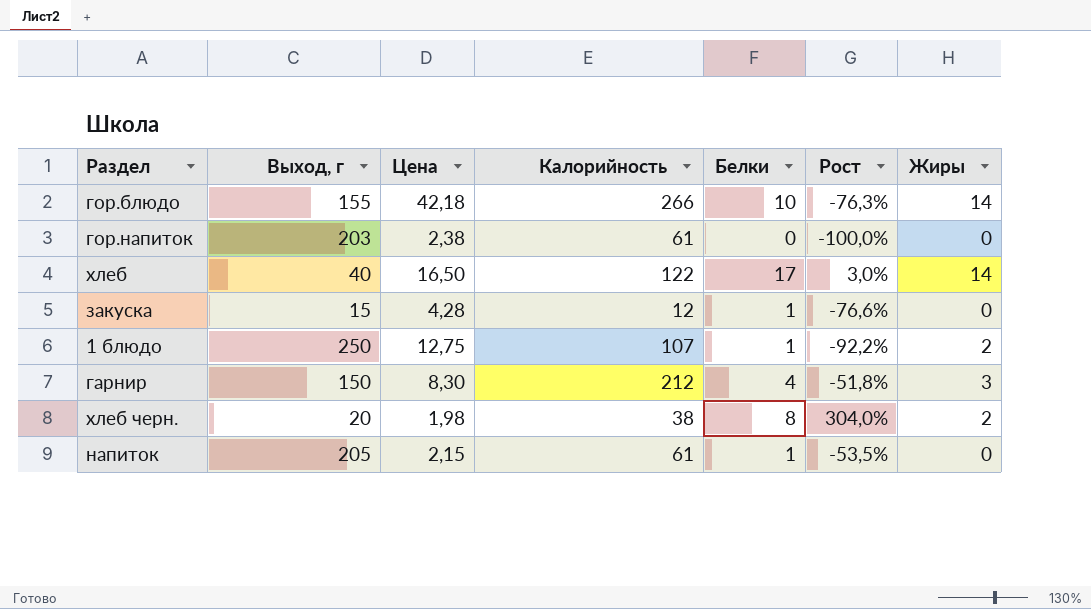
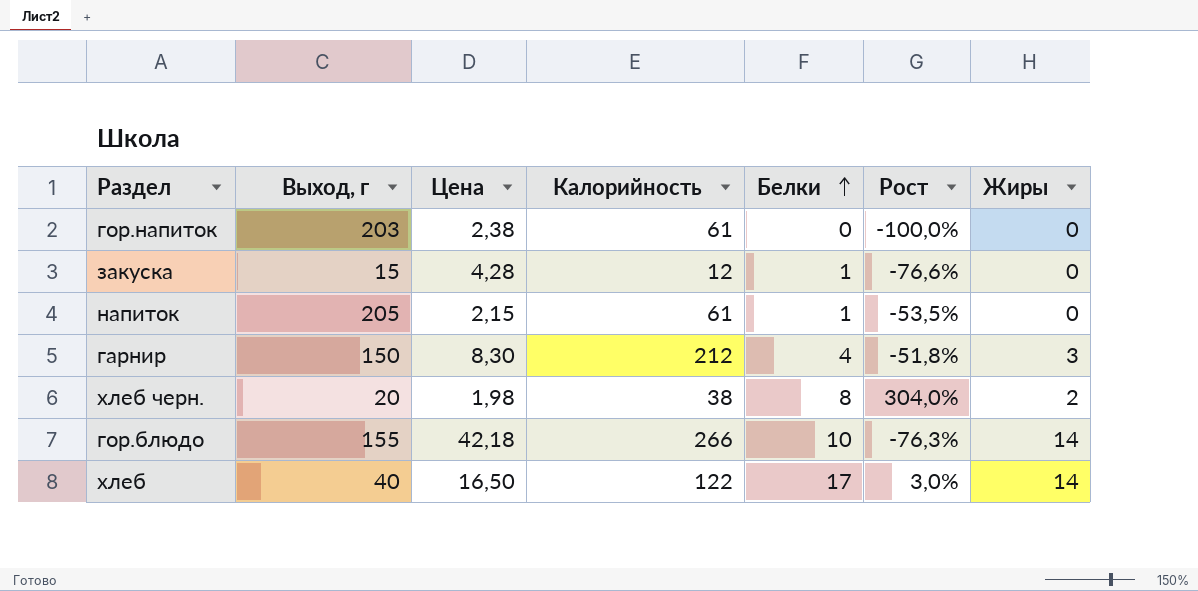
row order: none -> Белки ascending
row 1 блюдо: 250 | 12,75 | 107 | 1 | -92,2% | 2 -> none

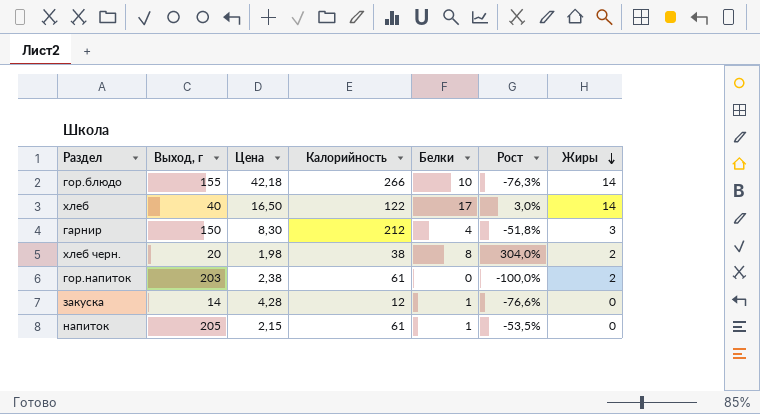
row order: Белки ascending -> Жиры descending
гор.напиток | Жиры: 0 -> 2
закуска | Выход, г: 15 -> 14

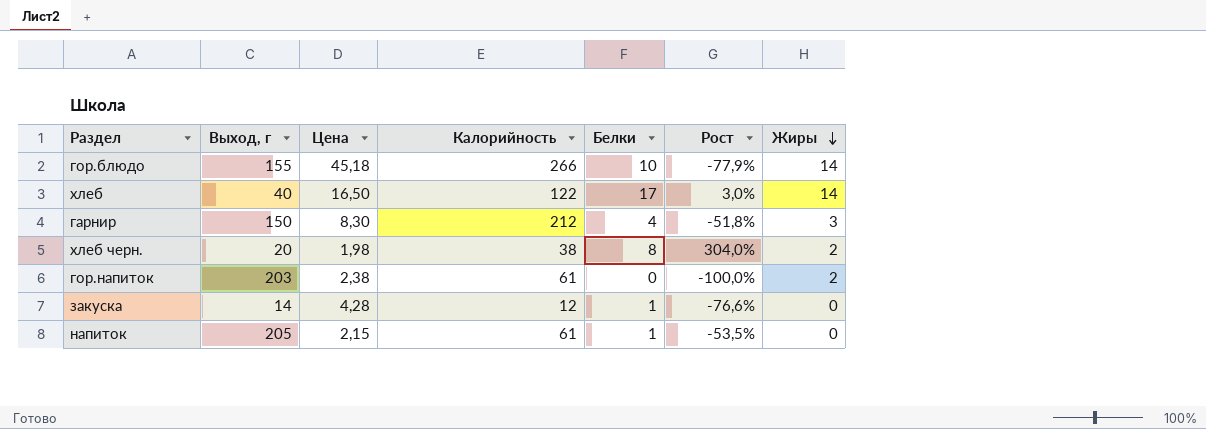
гор.блюдо | Цена: 42,18 -> 45,18
гор.блюдо | Рост: -76,3% -> -77,9%

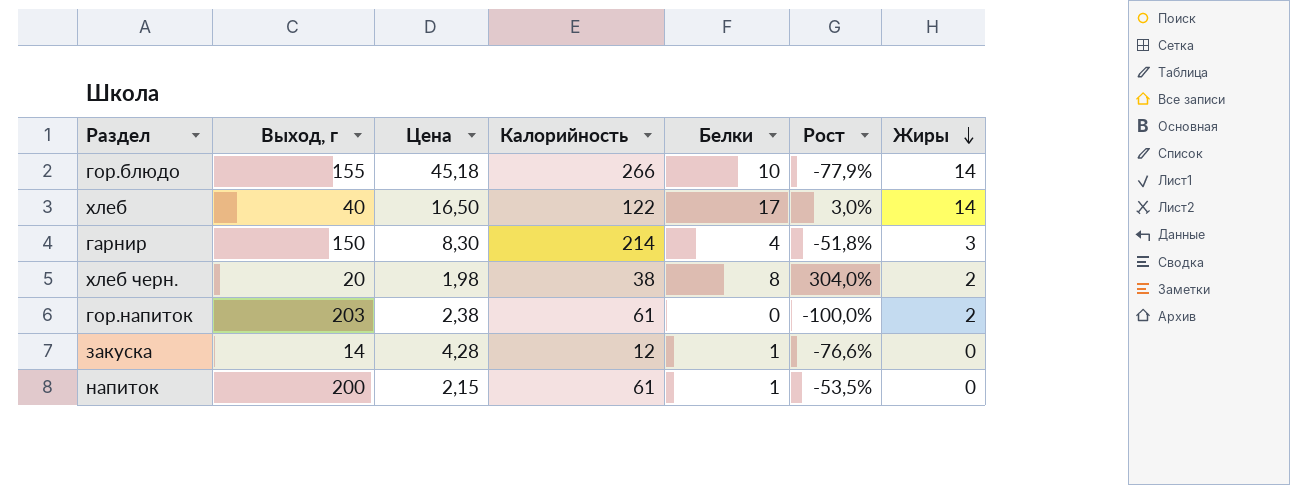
гарнир | Калорийность: 212 -> 214
напиток | Выход, г: 205 -> 200

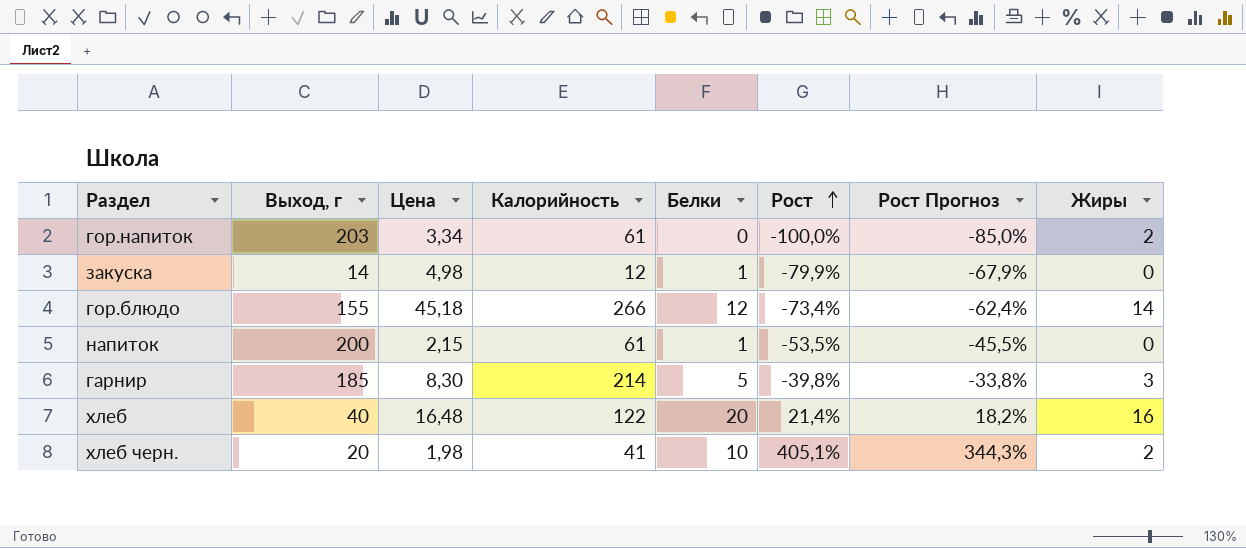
row order: Жиры descending -> Рост ascending
column Рост Прогноз | formula: none -> [Рост] * 0,85
гор.напиток | Цена: 2,38 -> 3,34
закуска | Цена: 4,28 -> 4,98
закуска | Рост: -76,6% -> -79,9%
гор.блюдо | Белки: 10 -> 12
гор.блюдо | Рост: -77,9% -> -73,4%
гарнир | Выход, г: 150 -> 185
гарнир | Белки: 4 -> 5
гарнир | Рост: -51,8% -> -39,8%
хлеб | Цена: 16,50 -> 16,48
хлеб | Белки: 17 -> 20
хлеб | Рост: 3,0% -> 21,4%
хлеб | Жиры: 14 -> 16
хлеб черн. | Калорийность: 38 -> 41
хлеб черн. | Белки: 8 -> 10
хлеб черн. | Рост: 304,0% -> 405,1%

